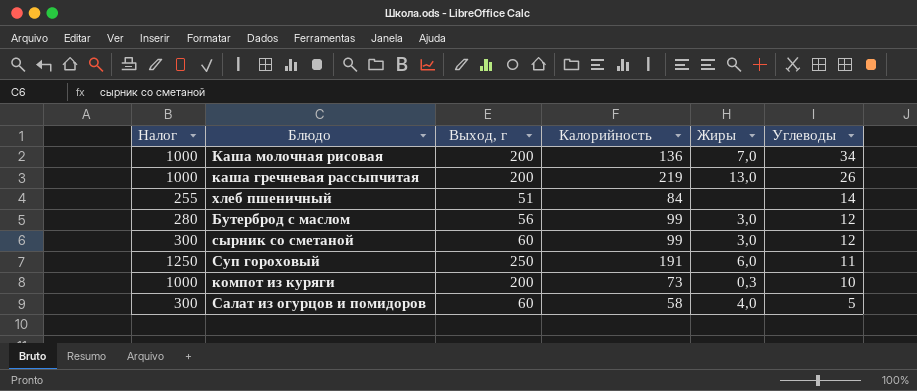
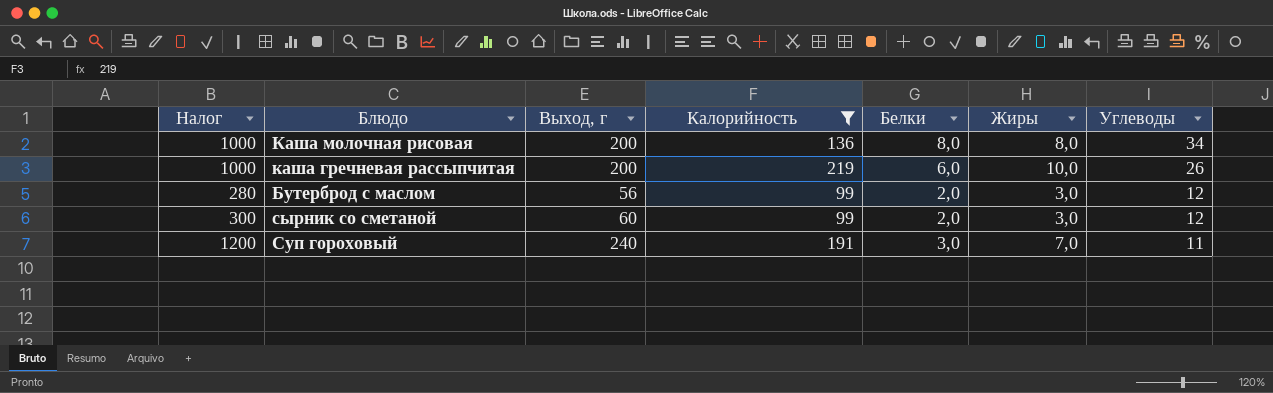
filter: none -> Калорийность >= 99
column Белки | position: none -> 5
Каша молочная рисовая | Жиры: 7,0 -> 8,0
каша гречневая рассыпчитая | Жиры: 13,0 -> 10,0
Суп гороховый | Налог: 1250 -> 1200
Суп гороховый | Выход, г: 250 -> 240
Суп гороховый | Жиры: 6,0 -> 7,0

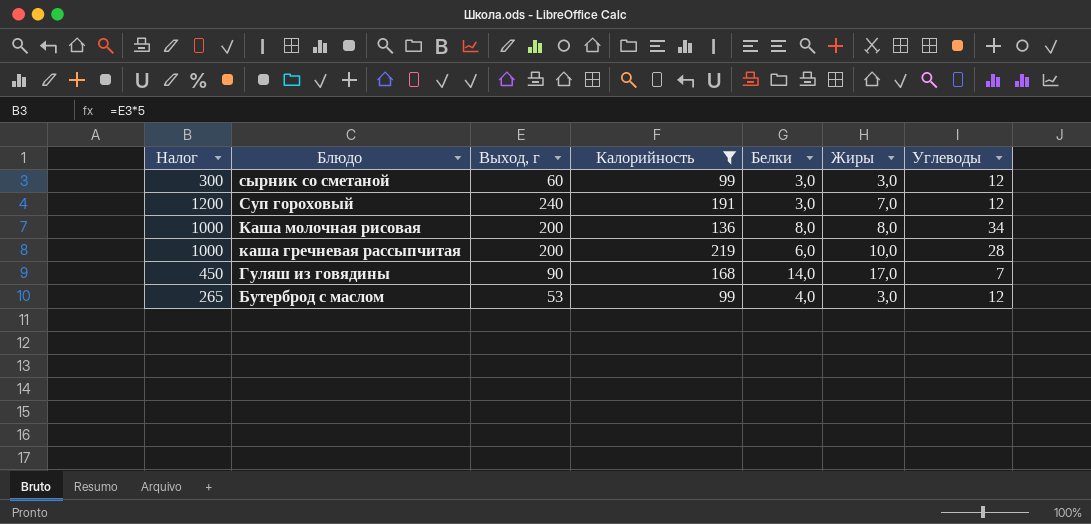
row order: Углеводы descending -> Блюдо descending
сырник со сметаной | Белки: 2,0 -> 3,0
Суп гороховый | Углеводы: 11 -> 12
каша гречневая рассыпчитая | Углеводы: 26 -> 28
row Гуляш из говядины: none -> 450 | 90 | 168 | 14,0 | 17,0 | 7
Бутерброд с маслом | Налог: 280 -> 265
Бутерброд с маслом | Выход, г: 56 -> 53
Бутерброд с маслом | Белки: 2,0 -> 4,0

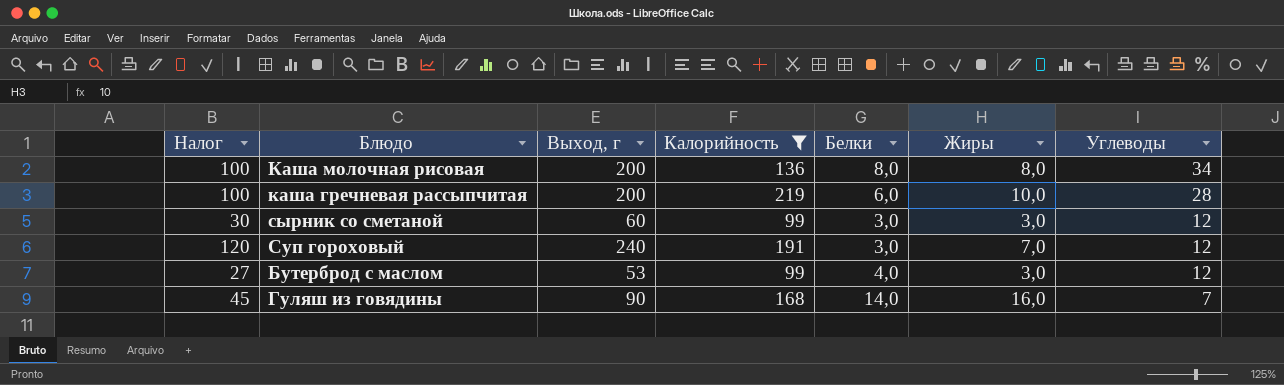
row order: Блюдо descending -> Углеводы descending
column Налог | formula: [Выход, г] * 5 -> [Выход, г] * 0,5
Гуляш из говядины | Жиры: 17,0 -> 16,0

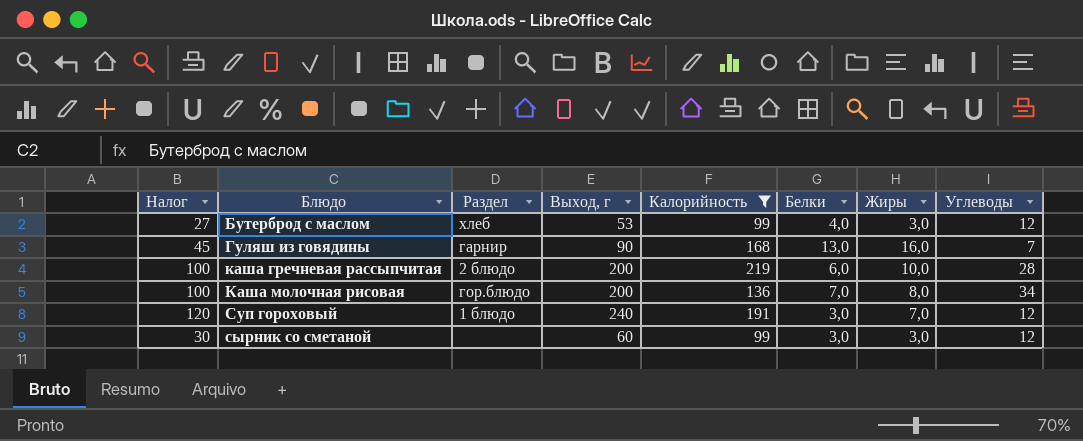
row order: Углеводы descending -> Блюдо ascending
column Раздел | position: none -> 3
Гуляш из говядины | Белки: 14,0 -> 13,0
Каша молочная рисовая | Белки: 8,0 -> 7,0

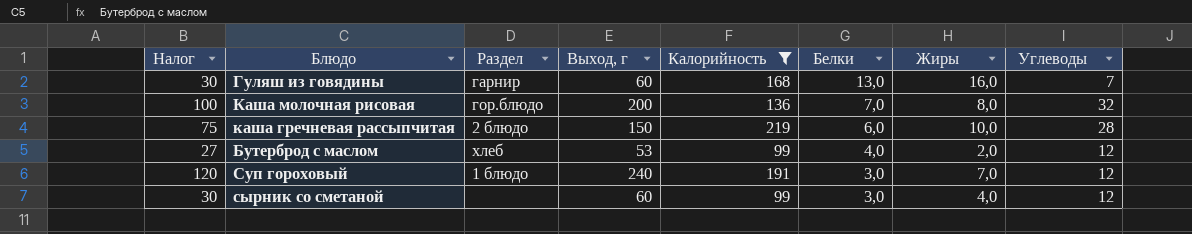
row order: Блюдо ascending -> Белки descending
Гуляш из говядины | Налог: 45 -> 30
Гуляш из говядины | Выход, г: 90 -> 60
Каша молочная рисовая | Углеводы: 34 -> 32
каша гречневая рассыпчитая | Налог: 100 -> 75
каша гречневая рассыпчитая | Выход, г: 200 -> 150
Бутерброд с маслом | Жиры: 3,0 -> 2,0
сырник со сметаной | Жиры: 3,0 -> 4,0

